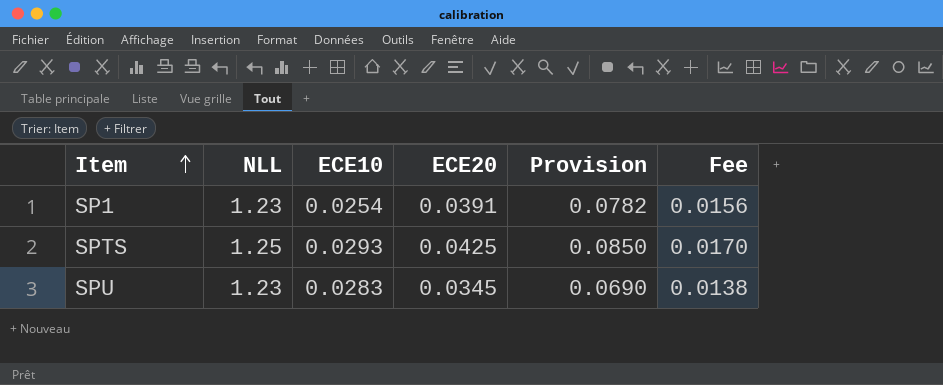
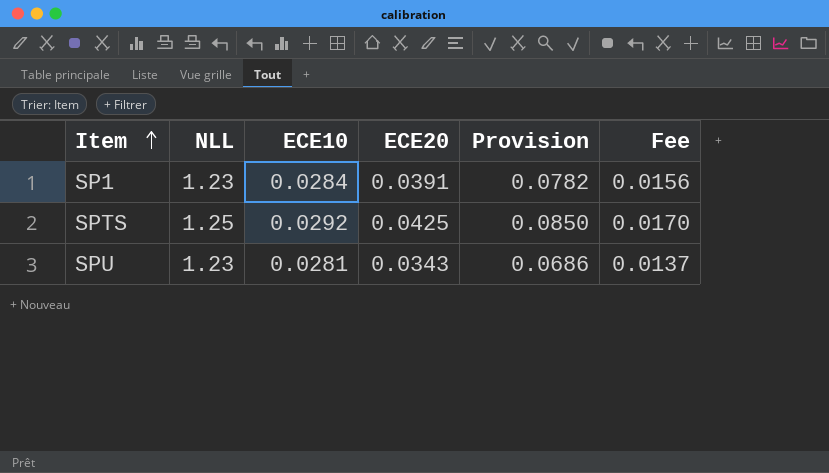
SP1 | ECE10: 0.0254 -> 0.0284
SPTS | ECE10: 0.0293 -> 0.0292
SPU | ECE10: 0.0283 -> 0.0281
SPU | ECE20: 0.0345 -> 0.0343
SPU | Provision: 0.0690 -> 0.0686
SPU | Fee: 0.0138 -> 0.0137

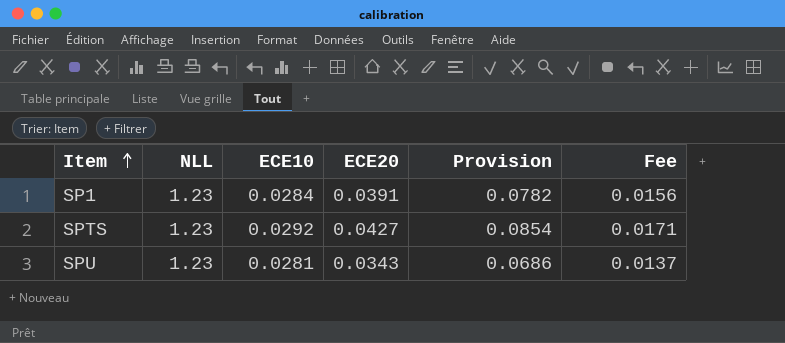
SPTS | NLL: 1.25 -> 1.23
SPTS | ECE20: 0.0425 -> 0.0427
SPTS | Provision: 0.0850 -> 0.0854
SPTS | Fee: 0.0170 -> 0.0171

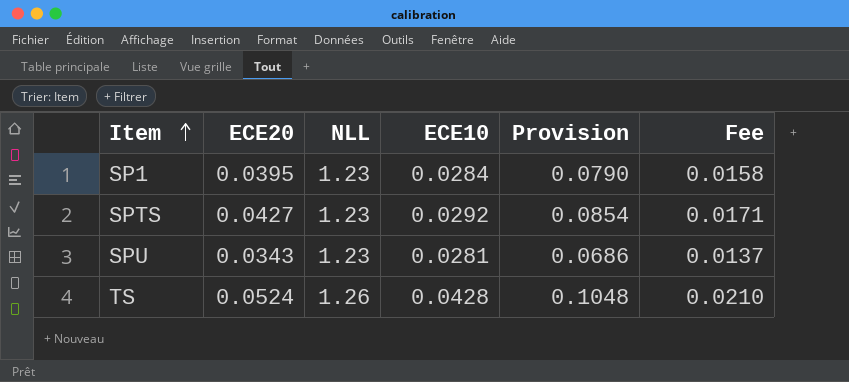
column ECE20 | position: 4 -> 2
SP1 | ECE20: 0.0391 -> 0.0395
SP1 | Provision: 0.0782 -> 0.0790
SP1 | Fee: 0.0156 -> 0.0158
row TS: none -> 0.0524 | 1.26 | 0.0428 | 0.1048 | 0.0210

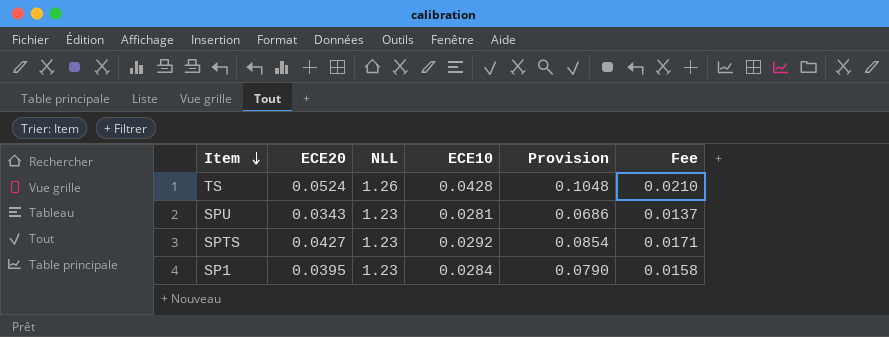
row order: Item ascending -> Item descending

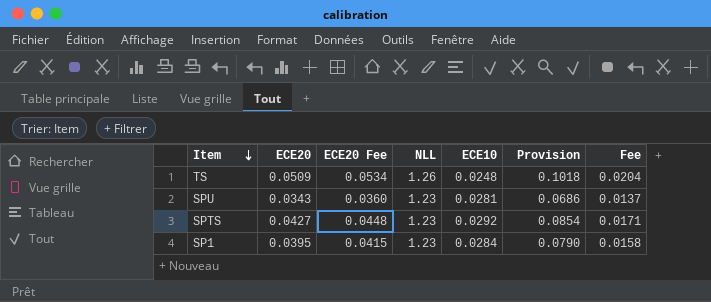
column ECE20 Fee | formula: none -> [ECE20] * 1.05
TS | ECE20: 0.0524 -> 0.0509
TS | ECE10: 0.0428 -> 0.0248
TS | Provision: 0.1048 -> 0.1018
TS | Fee: 0.0210 -> 0.0204

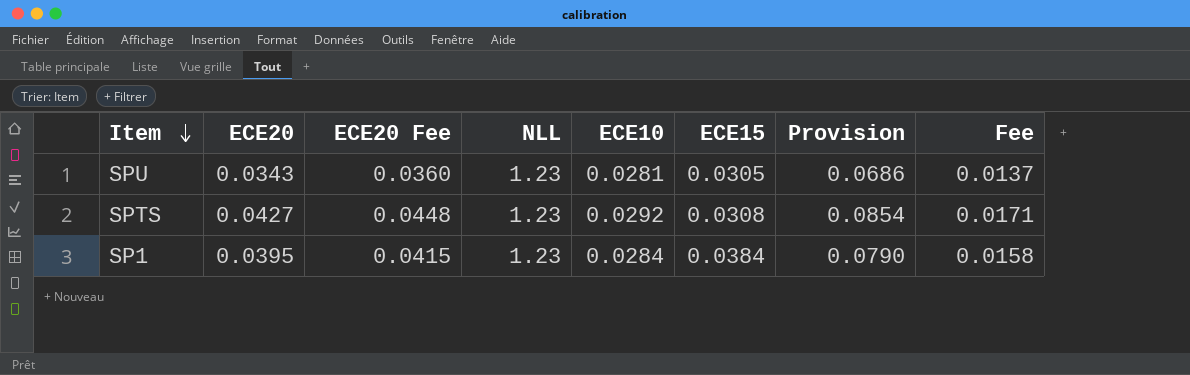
column ECE15 | position: none -> 6
row TS: 0.0509 | 0.0534 | 1.26 | 0.0248 | 0.1018 | 0.0204 -> none

